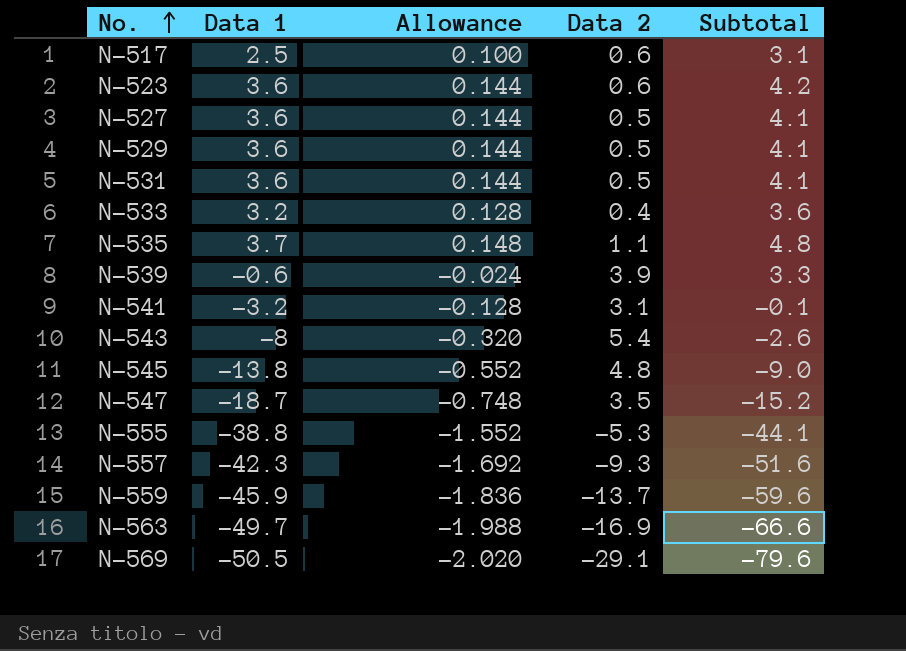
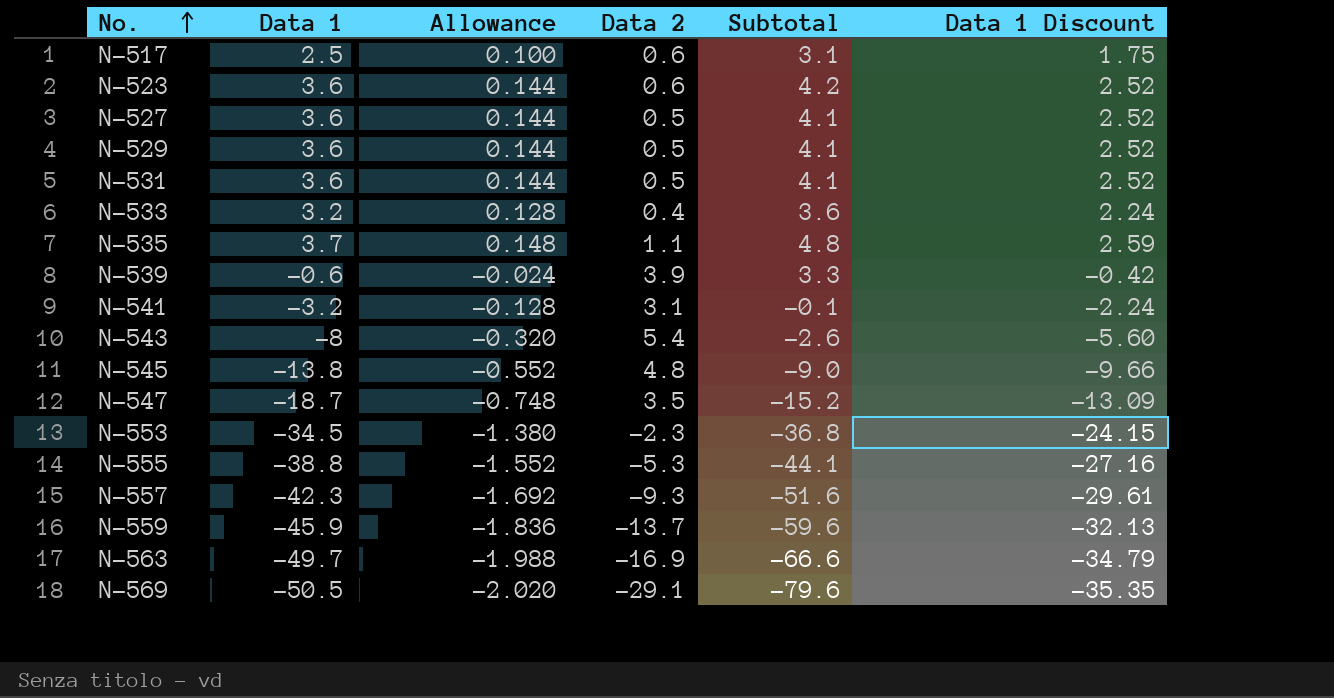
column Data 1 Discount | formula: none -> [Data 1] * 0.7
row N-553: none -> -34.5 | -1.380 | -2.3 | -36.8 | -24.15

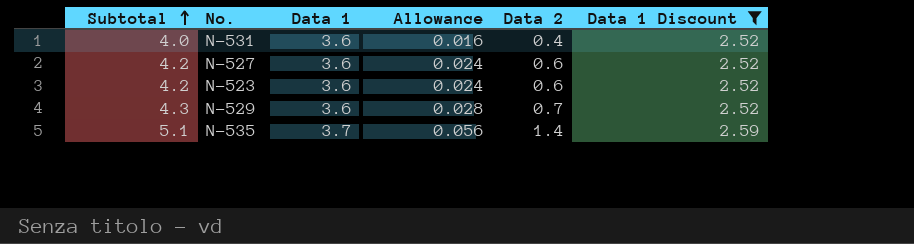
filter: none -> Data 1 Discount >= 2.52
row order: No. ascending -> Subtotal ascending
column Subtotal | position: 5 -> 1
column Allowance | formula: [Data 1] * 0.04 -> [Data 2] * 0.04
N-531 | Subtotal: 4.1 -> 4.0
N-531 | Data 2: 0.5 -> 0.4
N-527 | Subtotal: 4.1 -> 4.2
N-527 | Data 2: 0.5 -> 0.6
N-529 | Subtotal: 4.1 -> 4.3
N-529 | Data 2: 0.5 -> 0.7
N-535 | Subtotal: 4.8 -> 5.1
N-535 | Data 2: 1.1 -> 1.4

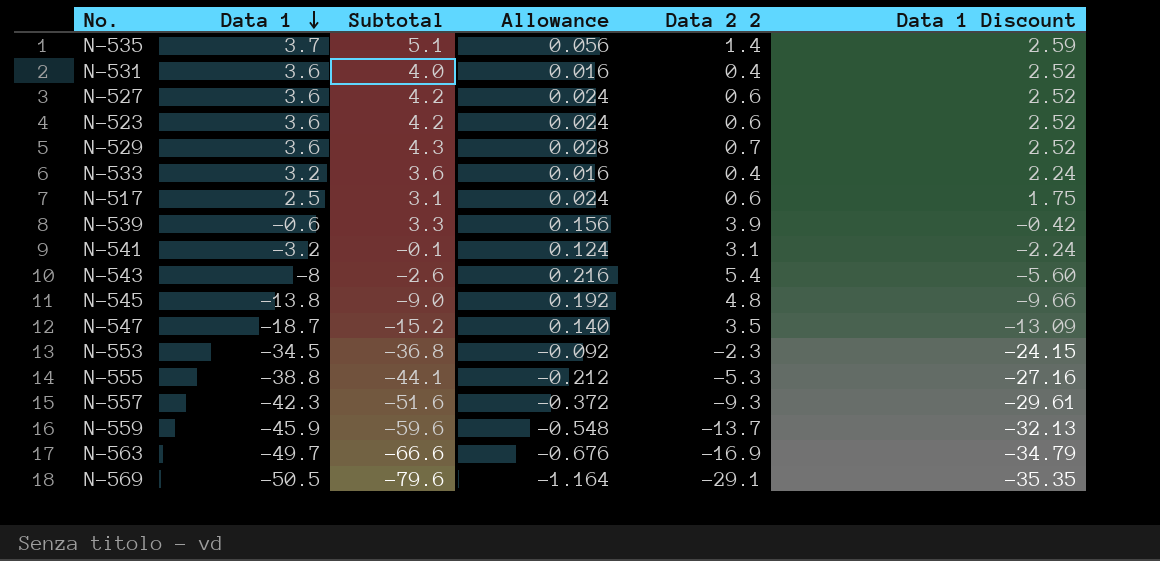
filter: Data 1 Discount >= 2.52 -> none
row order: Subtotal ascending -> Data 1 descending
column Subtotal | position: 1 -> 3
column name: Data 2 -> Data 2 2

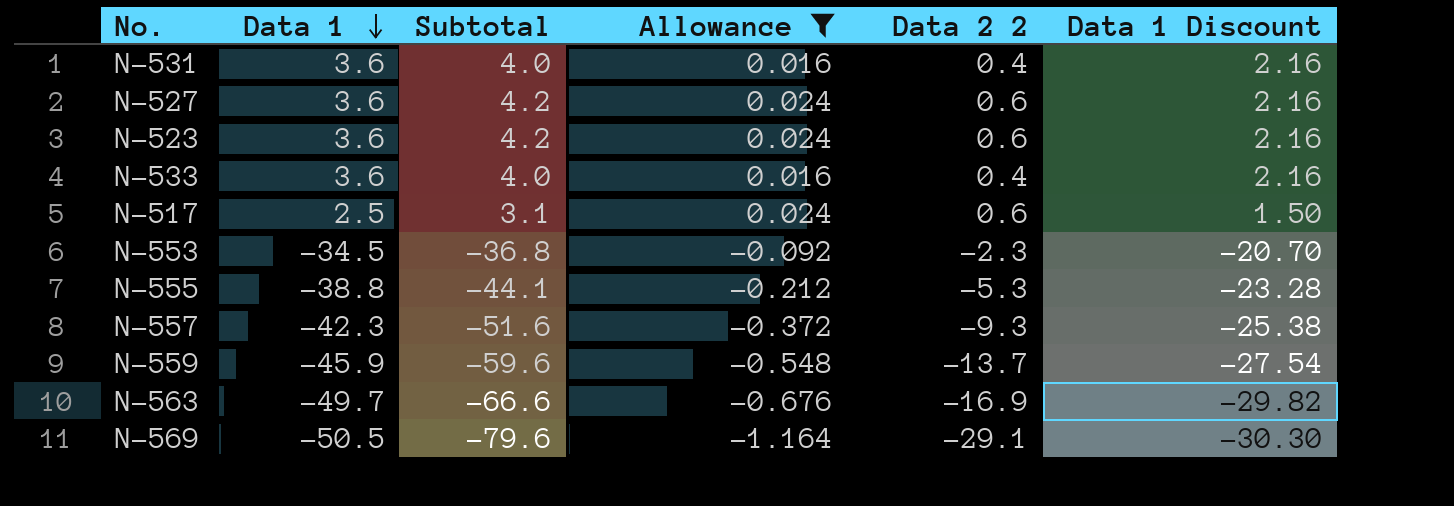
filter: none -> Allowance <= 0.024
column Data 1 Discount | formula: [Data 1] * 0.7 -> [Data 1] * 0.6
N-533 | Data 1: 3.2 -> 3.6
N-533 | Subtotal: 3.6 -> 4.0

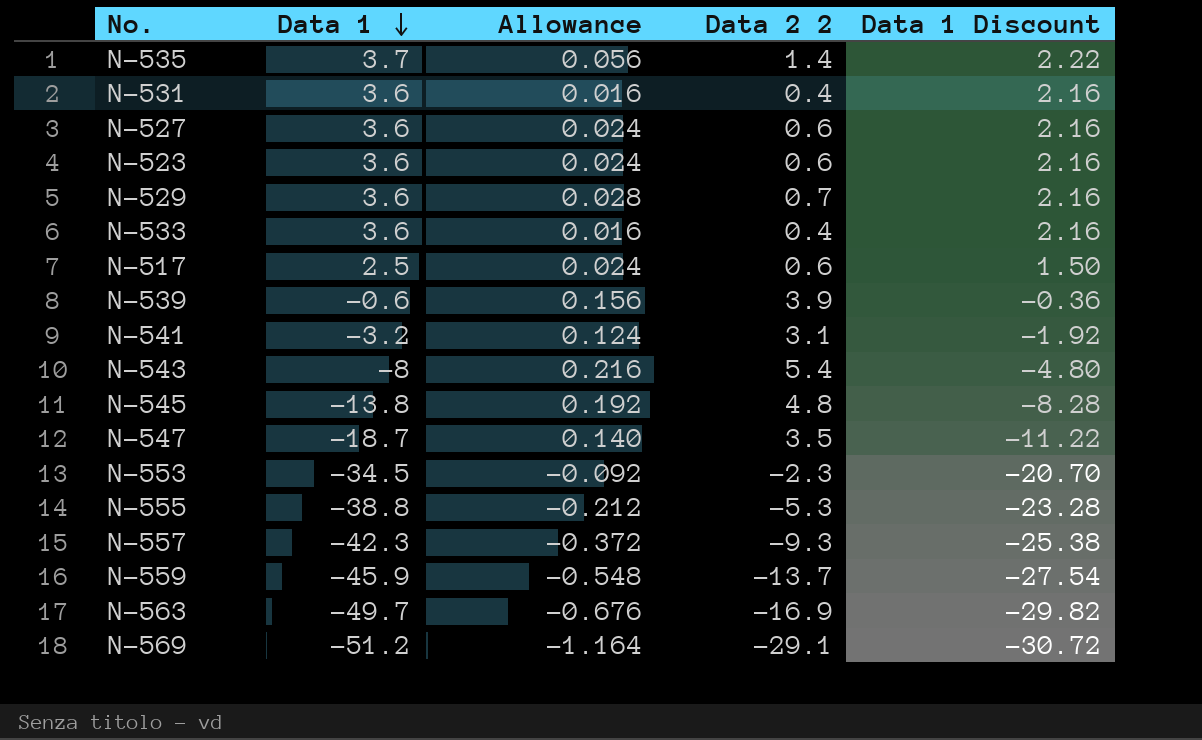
filter: Allowance <= 0.024 -> none
column Subtotal | formula: [Data 1] + [Data 2 2] -> none
N-569 | Data 1: -50.5 -> -51.2
N-569 | Data 1 Discount: -30.30 -> -30.72

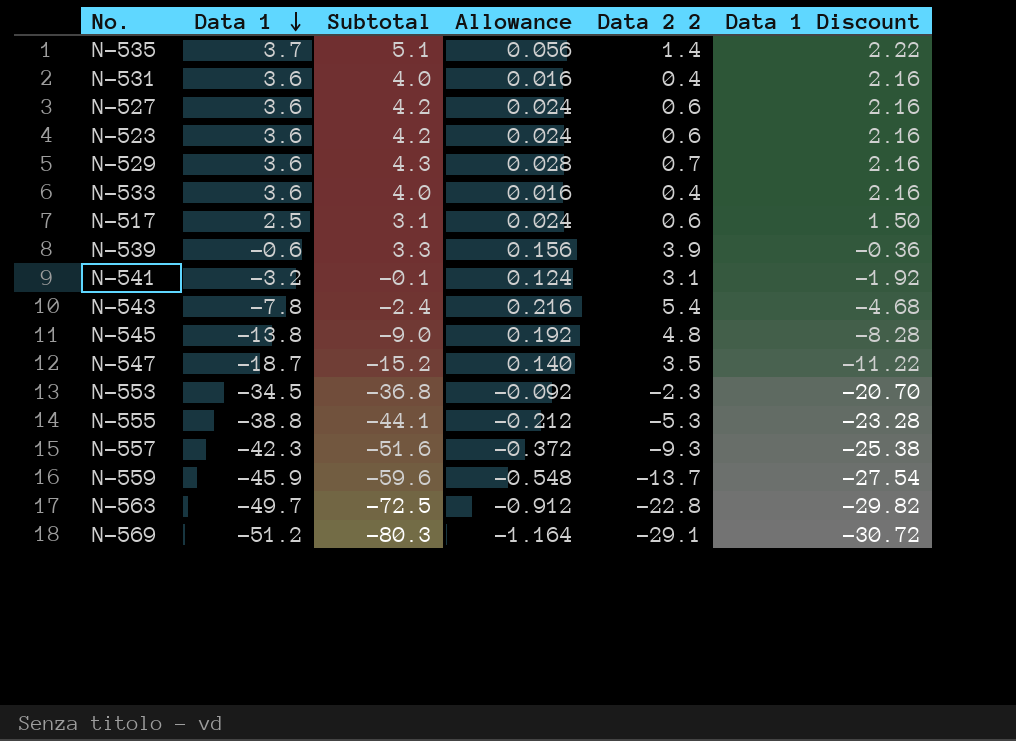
column Subtotal | formula: none -> [Data 1] + [Data 2 2]
N-543 | Data 1: -8 -> -7.8
N-543 | Data 1 Discount: -4.80 -> -4.68
N-563 | Allowance: -0.676 -> -0.912
N-563 | Data 2 2: -16.9 -> -22.8

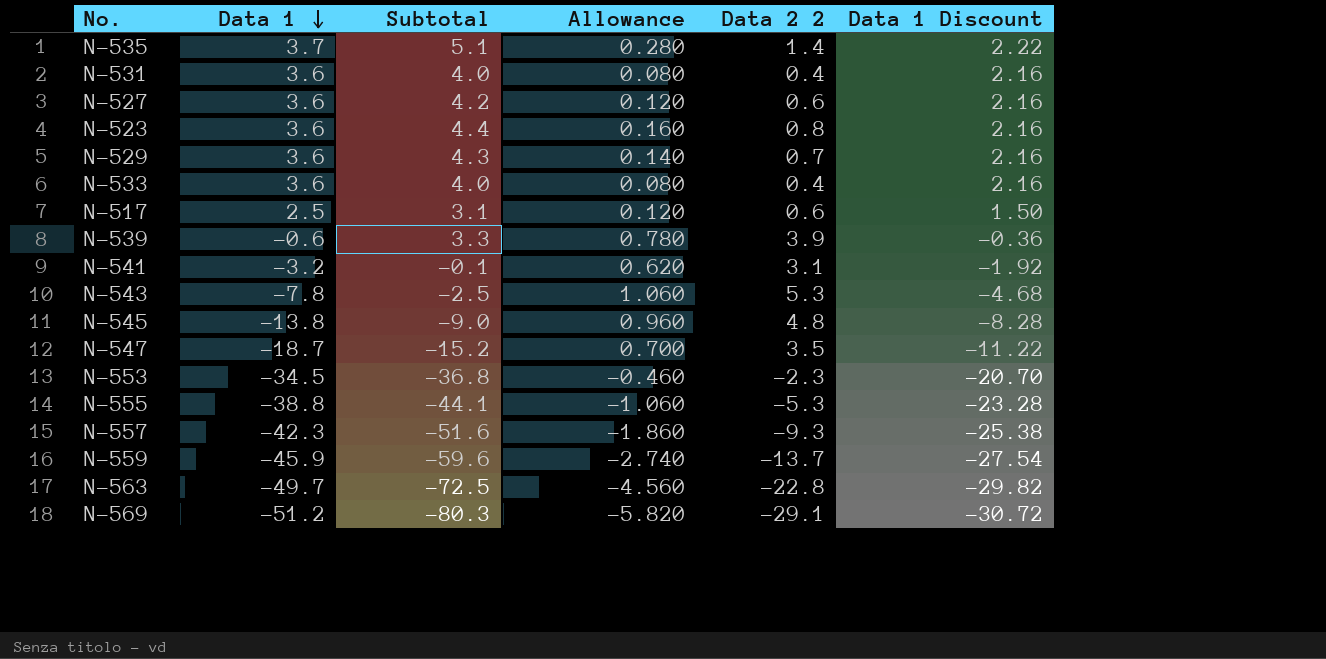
column Allowance | formula: [Data 2 2] * 0.04 -> [Data 2 2] * 0.2
N-523 | Subtotal: 4.2 -> 4.4
N-523 | Data 2 2: 0.6 -> 0.8
N-543 | Subtotal: -2.4 -> -2.5
N-543 | Data 2 2: 5.4 -> 5.3

